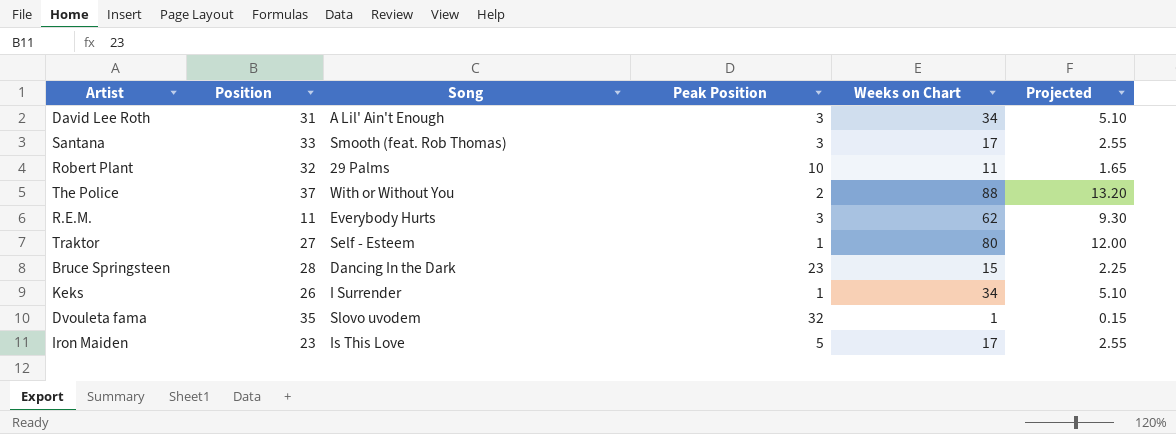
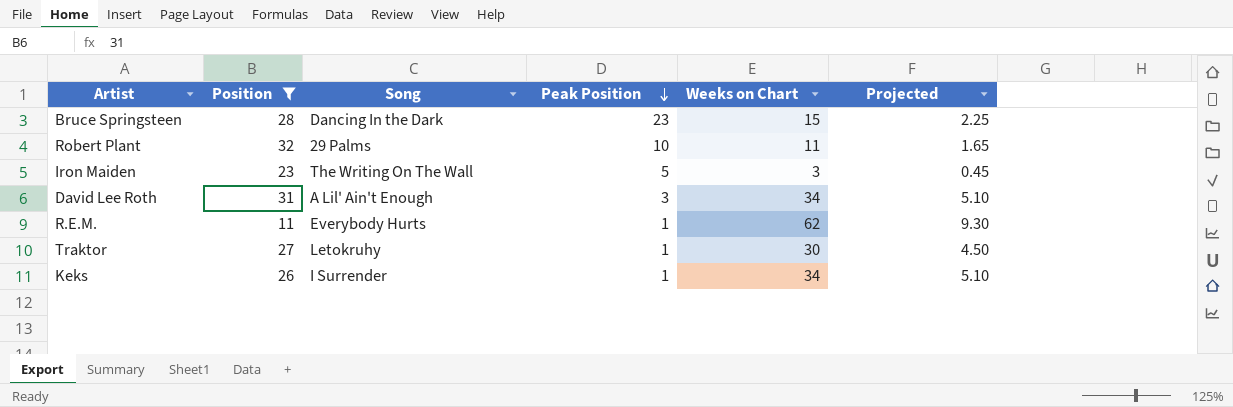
filter: none -> Position <= 32
row order: none -> Peak Position descending
Iron Maiden | Song: Is This Love -> The Writing On The Wall
Iron Maiden | Weeks on Chart: 17 -> 3
Iron Maiden | Projected: 2.55 -> 0.45
R.E.M. | Peak Position: 3 -> 1
Traktor | Song: Self - Esteem -> Letokruhy
Traktor | Weeks on Chart: 80 -> 30
Traktor | Projected: 12.00 -> 4.50

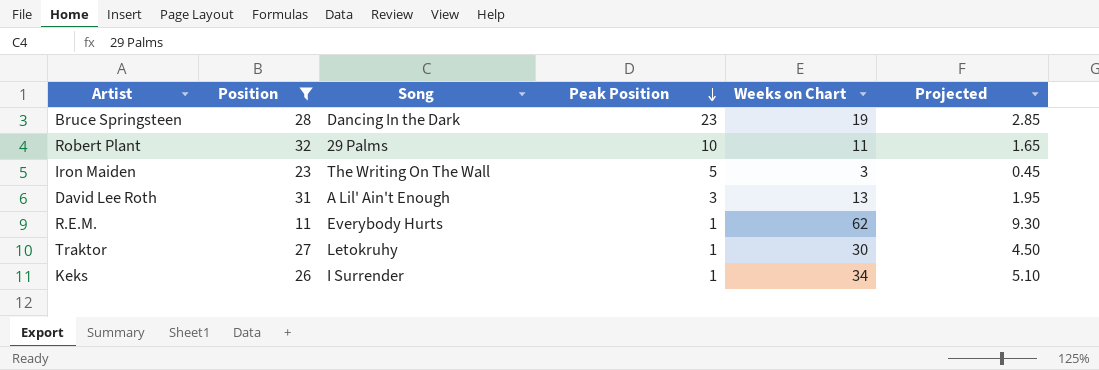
Bruce Springsteen | Weeks on Chart: 15 -> 19
Bruce Springsteen | Projected: 2.25 -> 2.85
David Lee Roth | Weeks on Chart: 34 -> 13
David Lee Roth | Projected: 5.10 -> 1.95

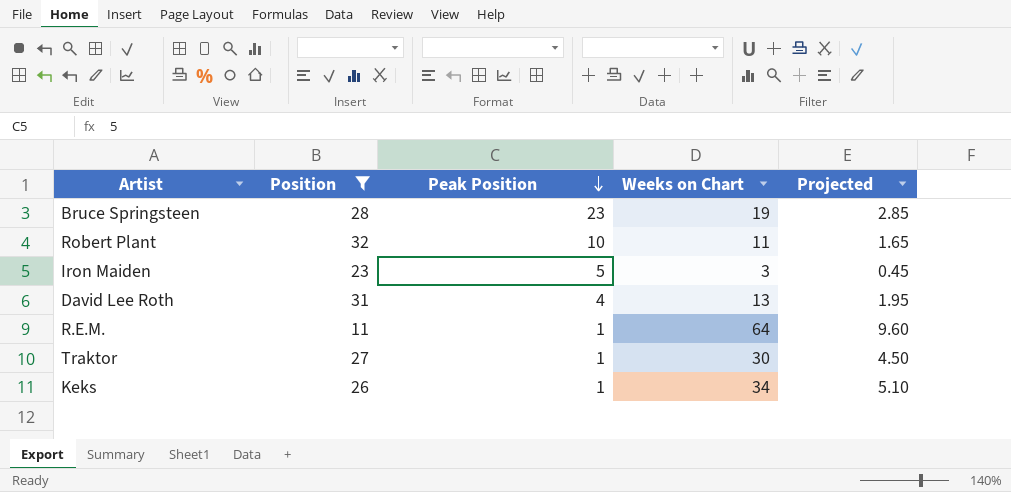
column Song | position: 3 -> none
David Lee Roth | Peak Position: 3 -> 4
R.E.M. | Weeks on Chart: 62 -> 64
R.E.M. | Projected: 9.30 -> 9.60

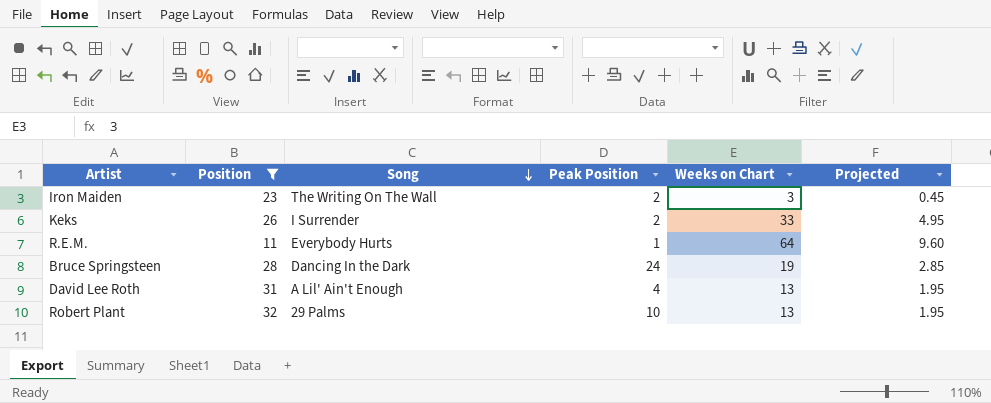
row order: Peak Position descending -> Song descending
column Song | position: none -> 3
row Traktor: 27 | 1 | 30 | 4.50 -> none
Iron Maiden | Peak Position: 5 -> 2
Keks | Peak Position: 1 -> 2
Keks | Weeks on Chart: 34 -> 33
Keks | Projected: 5.10 -> 4.95
Bruce Springsteen | Peak Position: 23 -> 24
Robert Plant | Weeks on Chart: 11 -> 13
Robert Plant | Projected: 1.65 -> 1.95

